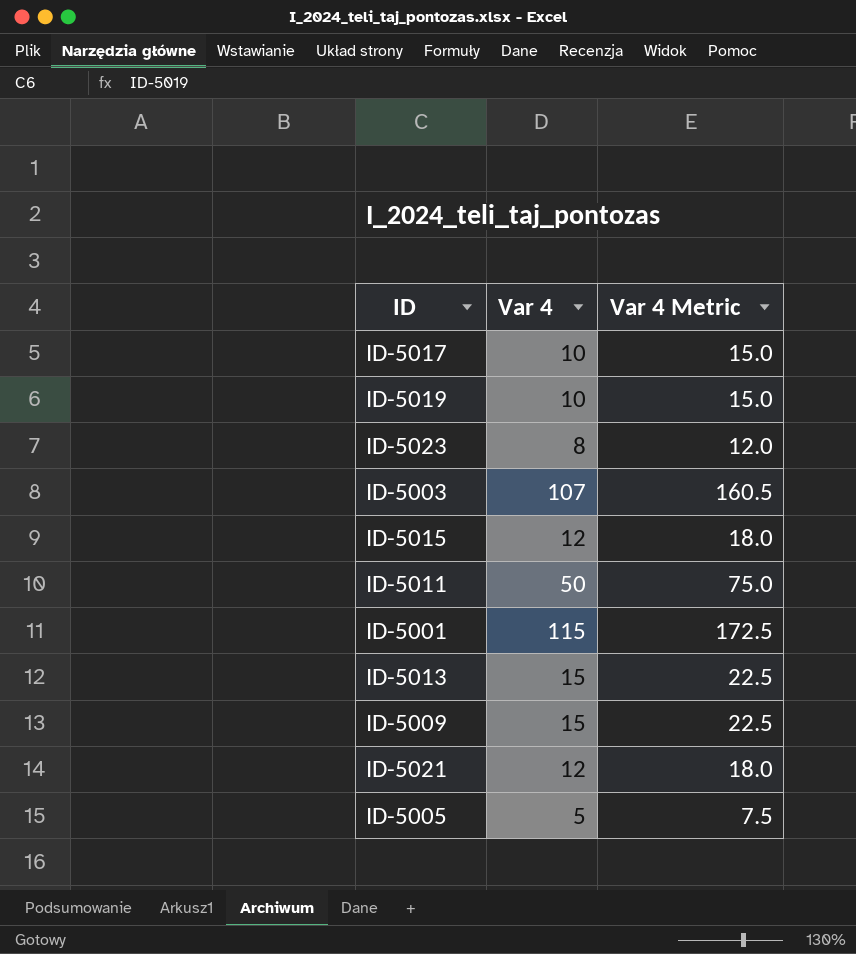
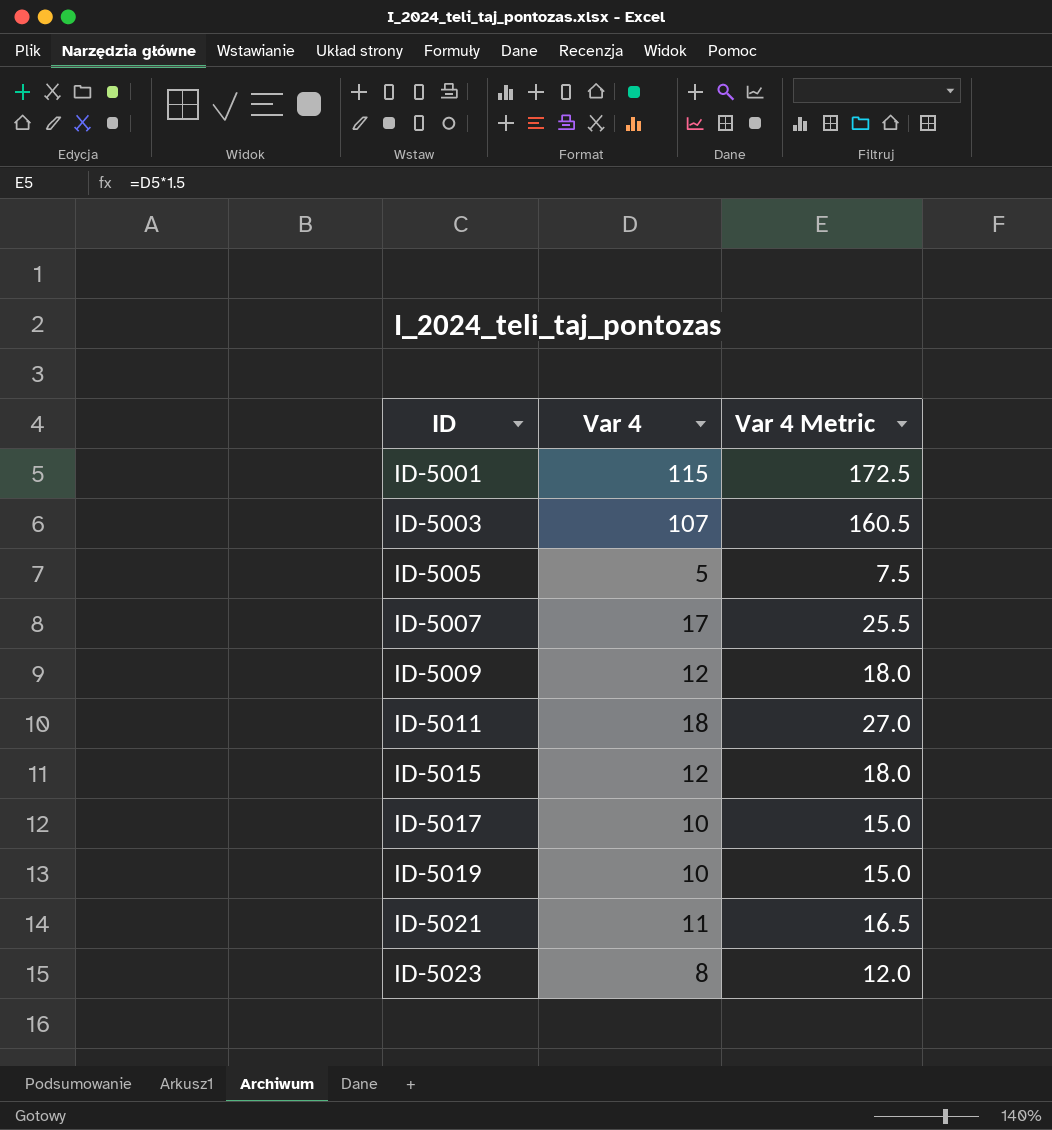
row order: none -> ID ascending
row ID-5013: 15 | 22.5 -> none
row ID-5007: none -> 17 | 25.5
ID-5009 | Var 4: 15 -> 12
ID-5009 | Var 4 Metric: 22.5 -> 18.0
ID-5011 | Var 4: 50 -> 18
ID-5011 | Var 4 Metric: 75.0 -> 27.0
ID-5021 | Var 4: 12 -> 11
ID-5021 | Var 4 Metric: 18.0 -> 16.5

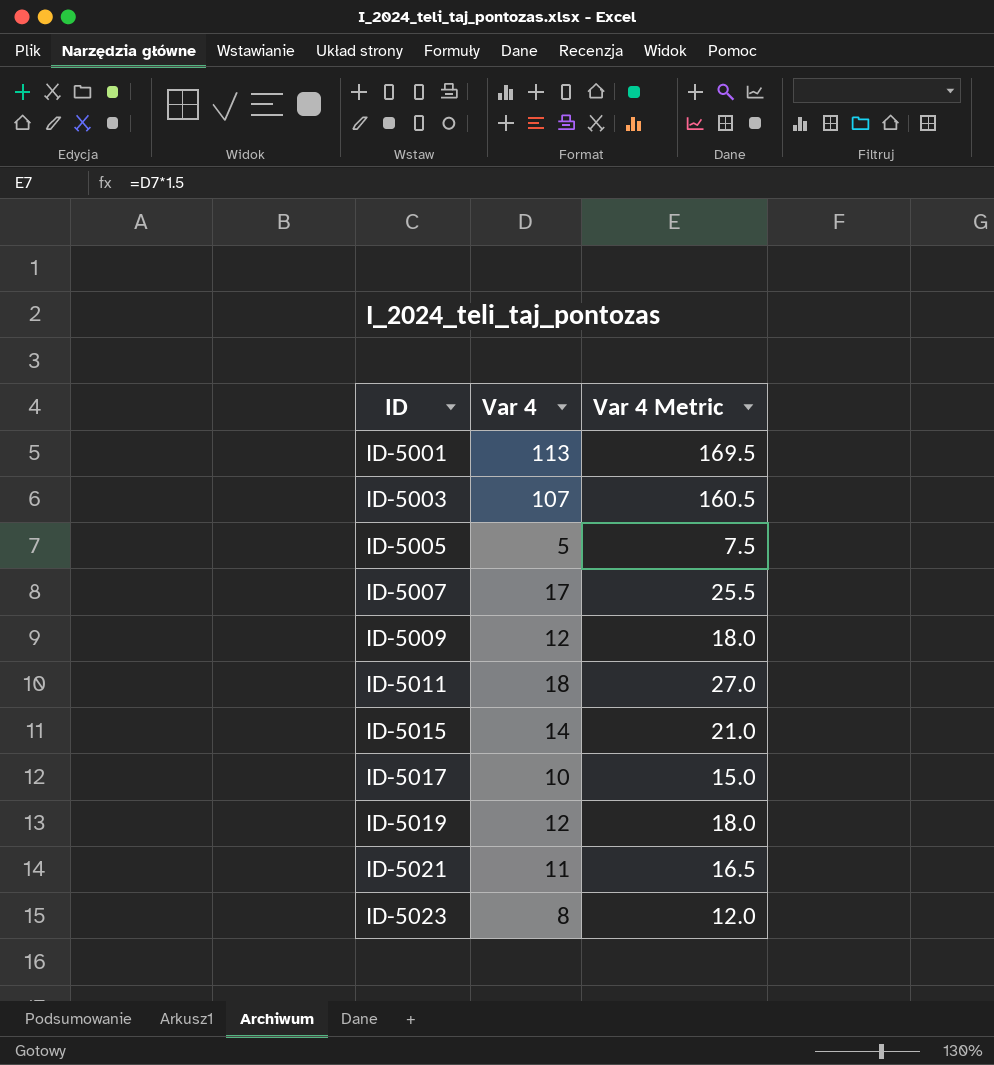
ID-5001 | Var 4: 115 -> 113
ID-5001 | Var 4 Metric: 172.5 -> 169.5
ID-5015 | Var 4: 12 -> 14
ID-5015 | Var 4 Metric: 18.0 -> 21.0
ID-5019 | Var 4: 10 -> 12
ID-5019 | Var 4 Metric: 15.0 -> 18.0

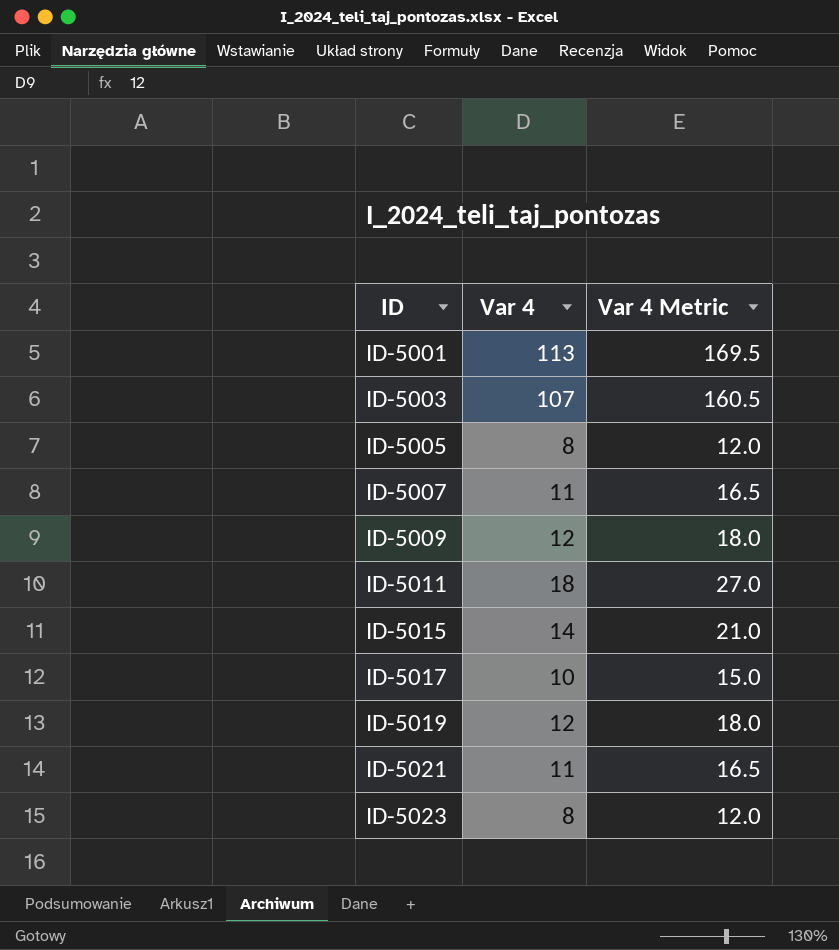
ID-5005 | Var 4: 5 -> 8
ID-5005 | Var 4 Metric: 7.5 -> 12.0
ID-5007 | Var 4: 17 -> 11
ID-5007 | Var 4 Metric: 25.5 -> 16.5

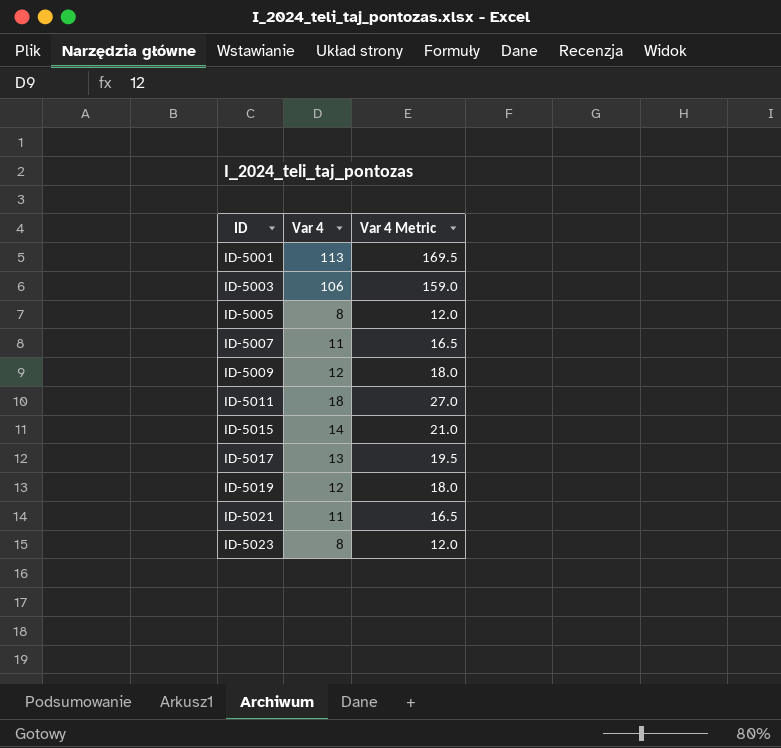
ID-5003 | Var 4: 107 -> 106
ID-5003 | Var 4 Metric: 160.5 -> 159.0
ID-5017 | Var 4: 10 -> 13
ID-5017 | Var 4 Metric: 15.0 -> 19.5

